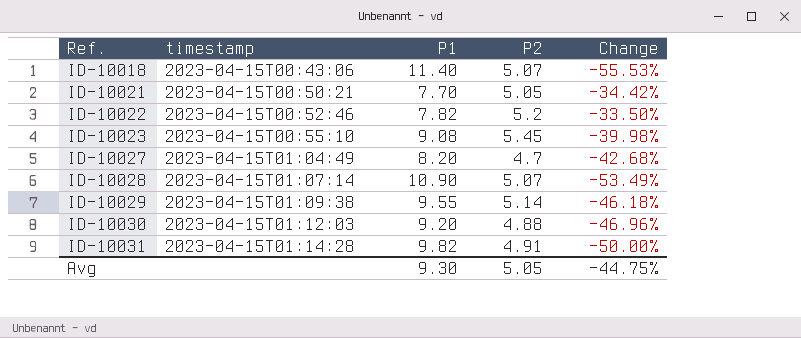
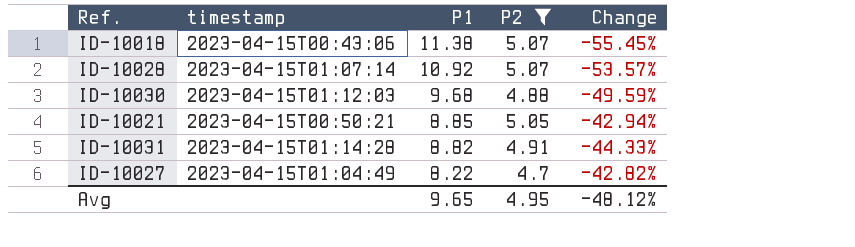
filter: none -> P2 <= 5.07
row order: Ref. ascending -> P1 descending
ID-10018 | P1: 11.40 -> 11.38
ID-10018 | Change: -55.53% -> -55.45%
ID-10028 | P1: 10.90 -> 10.92
ID-10028 | Change: -53.49% -> -53.57%
ID-10030 | P1: 9.20 -> 9.68
ID-10030 | Change: -46.96% -> -49.59%
ID-10021 | P1: 7.70 -> 8.85
ID-10021 | Change: -34.42% -> -42.94%
ID-10031 | P1: 9.82 -> 8.82
ID-10031 | Change: -50.00% -> -44.33%
ID-10027 | P1: 8.20 -> 8.22
ID-10027 | Change: -42.68% -> -42.82%
Avg | P1: 9.30 -> 9.65
Avg | P2: 5.05 -> 4.95
Avg | Change: -44.75% -> -48.12%

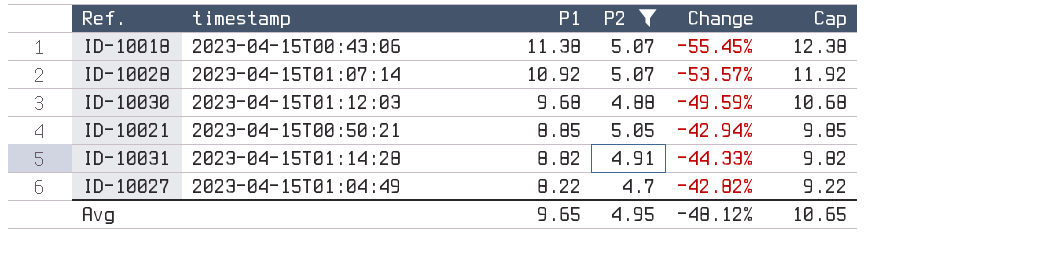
column Cap | formula: none -> [P1] + 1

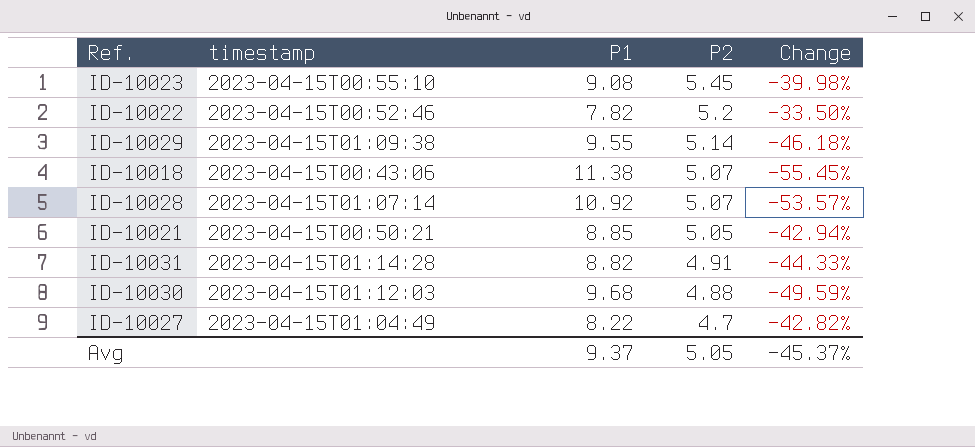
filter: P2 <= 5.07 -> none
row order: P1 descending -> P2 descending
column Cap | formula: [P1] + 1 -> none
Avg | P1: 9.65 -> 9.37
Avg | P2: 4.95 -> 5.05
Avg | Change: -48.12% -> -45.37%

